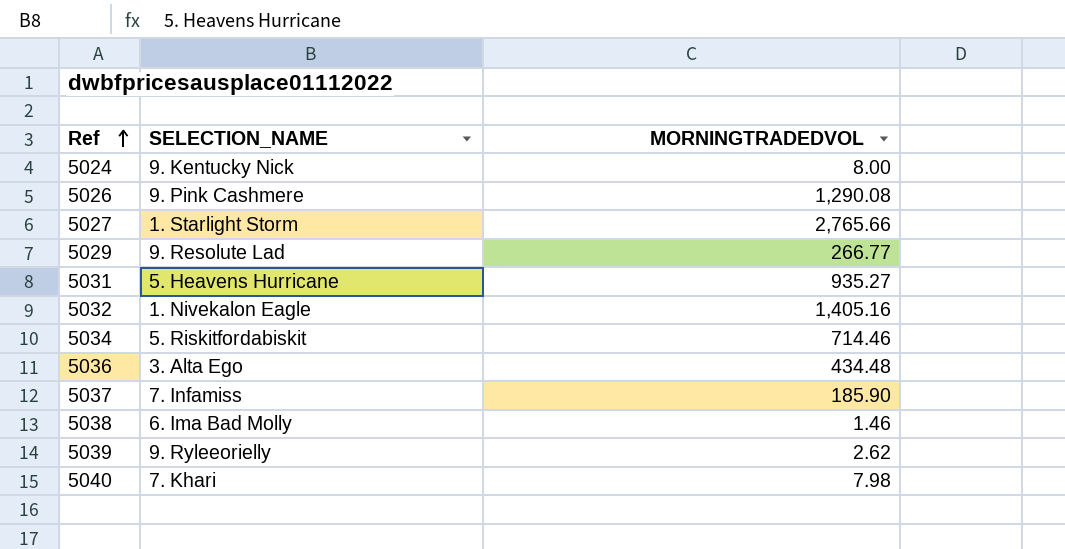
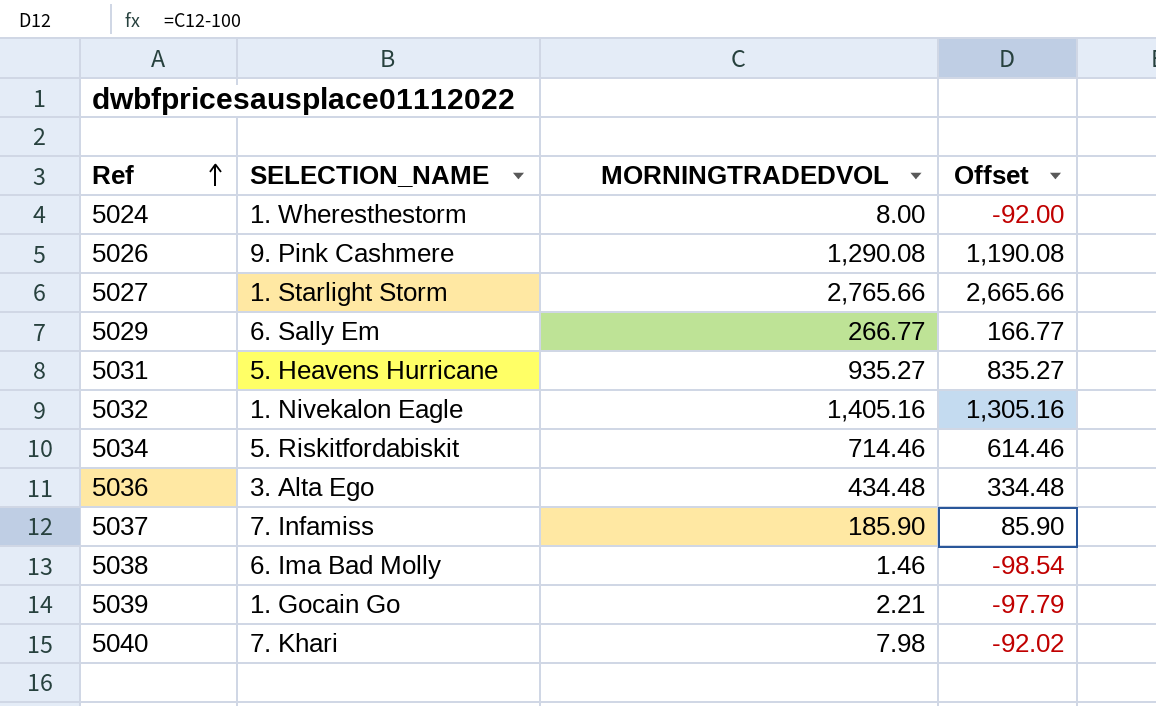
column Offset | formula: none -> [MORNINGTRADEDVOL] - 100
5024 | SELECTION_NAME: 9. Kentucky Nick -> 1. Wheresthestorm
5029 | SELECTION_NAME: 9. Resolute Lad -> 6. Sally Em
5039 | SELECTION_NAME: 9. Ryleeorielly -> 1. Gocain Go
5039 | MORNINGTRADEDVOL: 2.62 -> 2.21

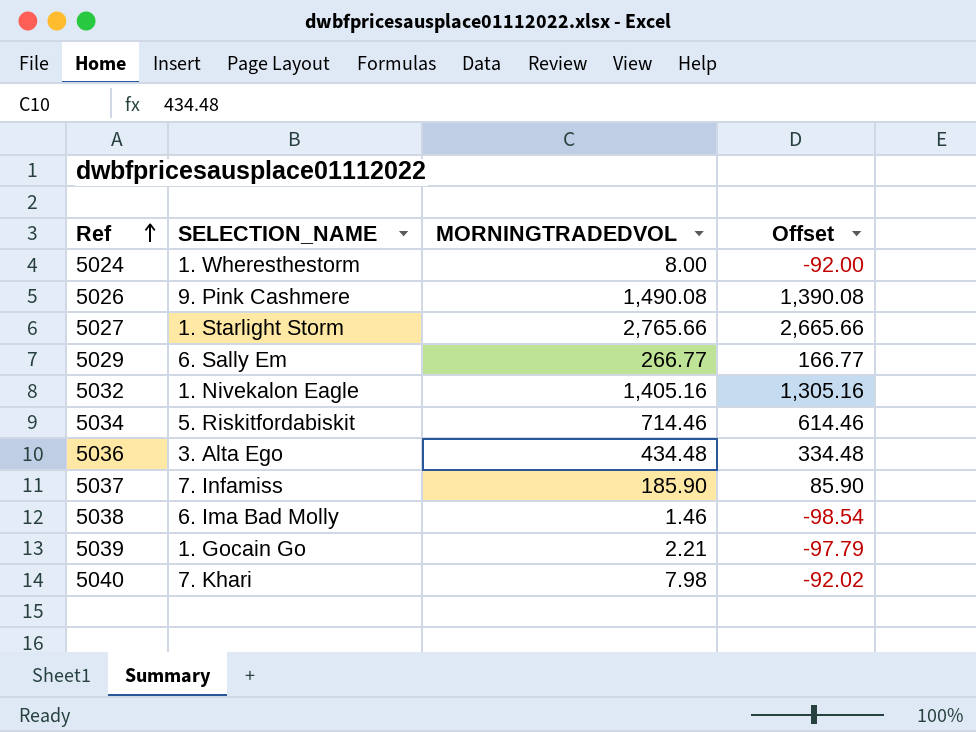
row 5031: 5. Heavens Hurricane | 935.27 | 835.27 -> none
5026 | MORNINGTRADEDVOL: 1,290.08 -> 1,490.08
5026 | Offset: 1,190.08 -> 1,390.08

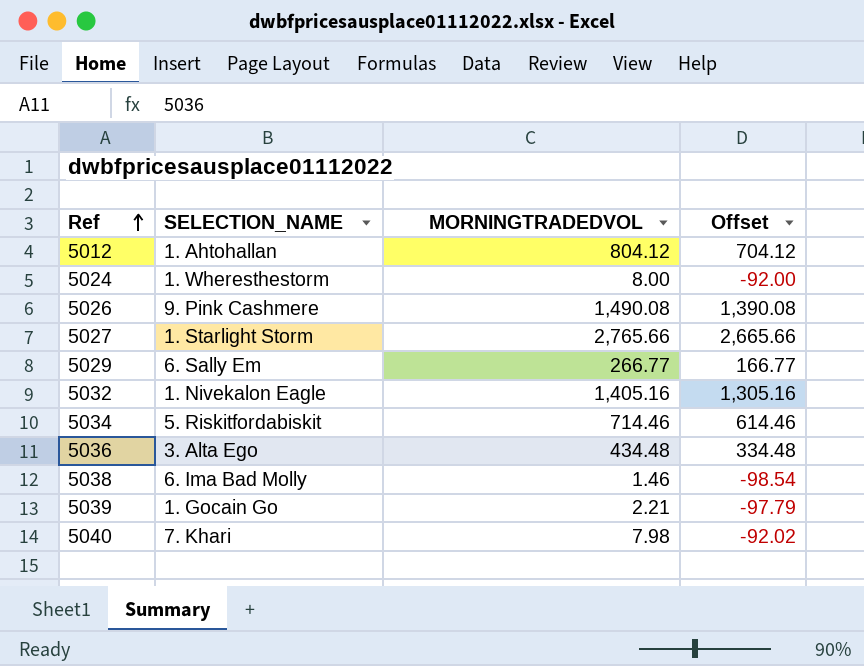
row 5037: 7. Infamiss | 185.90 | 85.90 -> none
row 5012: none -> 1. Ahtohallan | 804.12 | 704.12

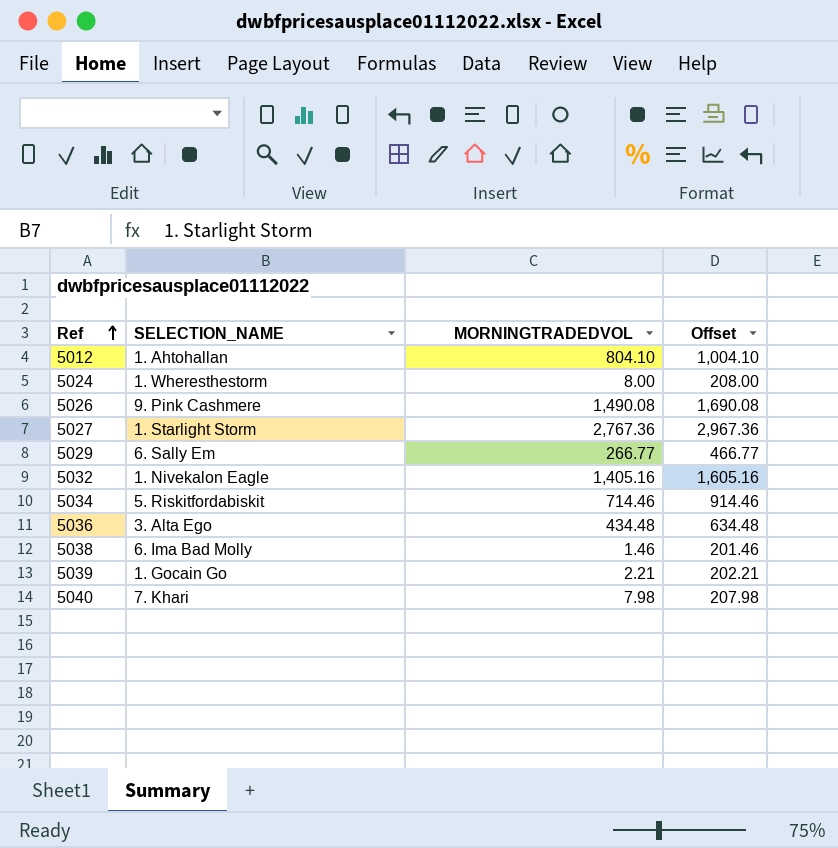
column Offset | formula: [MORNINGTRADEDVOL] - 100 -> [MORNINGTRADEDVOL] + 200
5012 | MORNINGTRADEDVOL: 804.12 -> 804.10
5027 | MORNINGTRADEDVOL: 2,765.66 -> 2,767.36

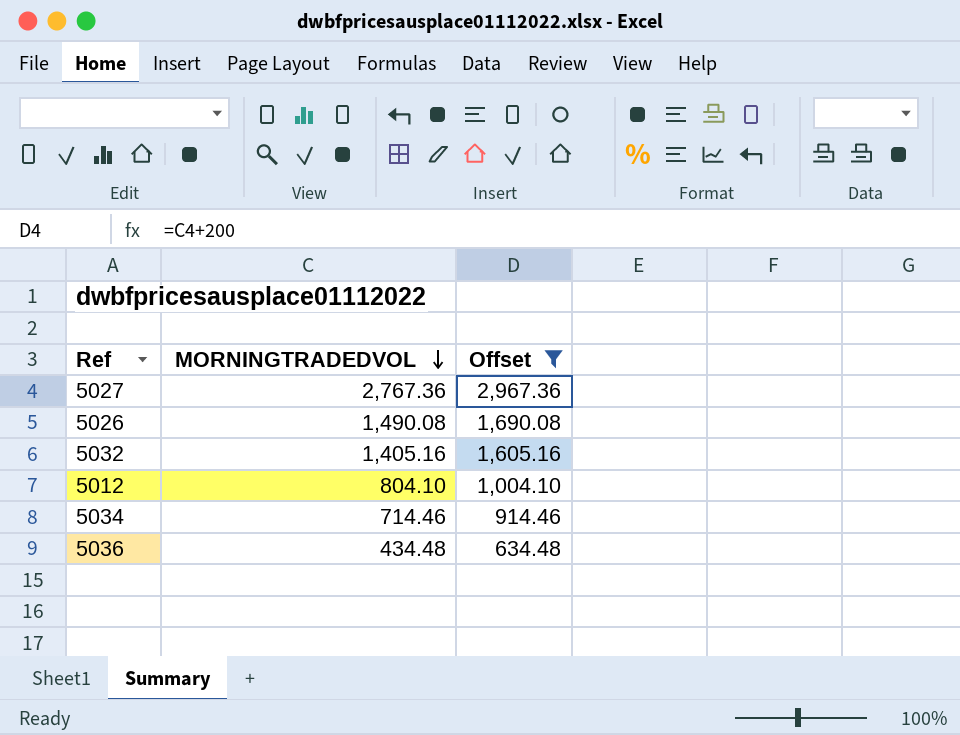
filter: none -> Offset >= 634.48
row order: Ref ascending -> MORNINGTRADEDVOL descending
column SELECTION_NAME | position: 2 -> none

